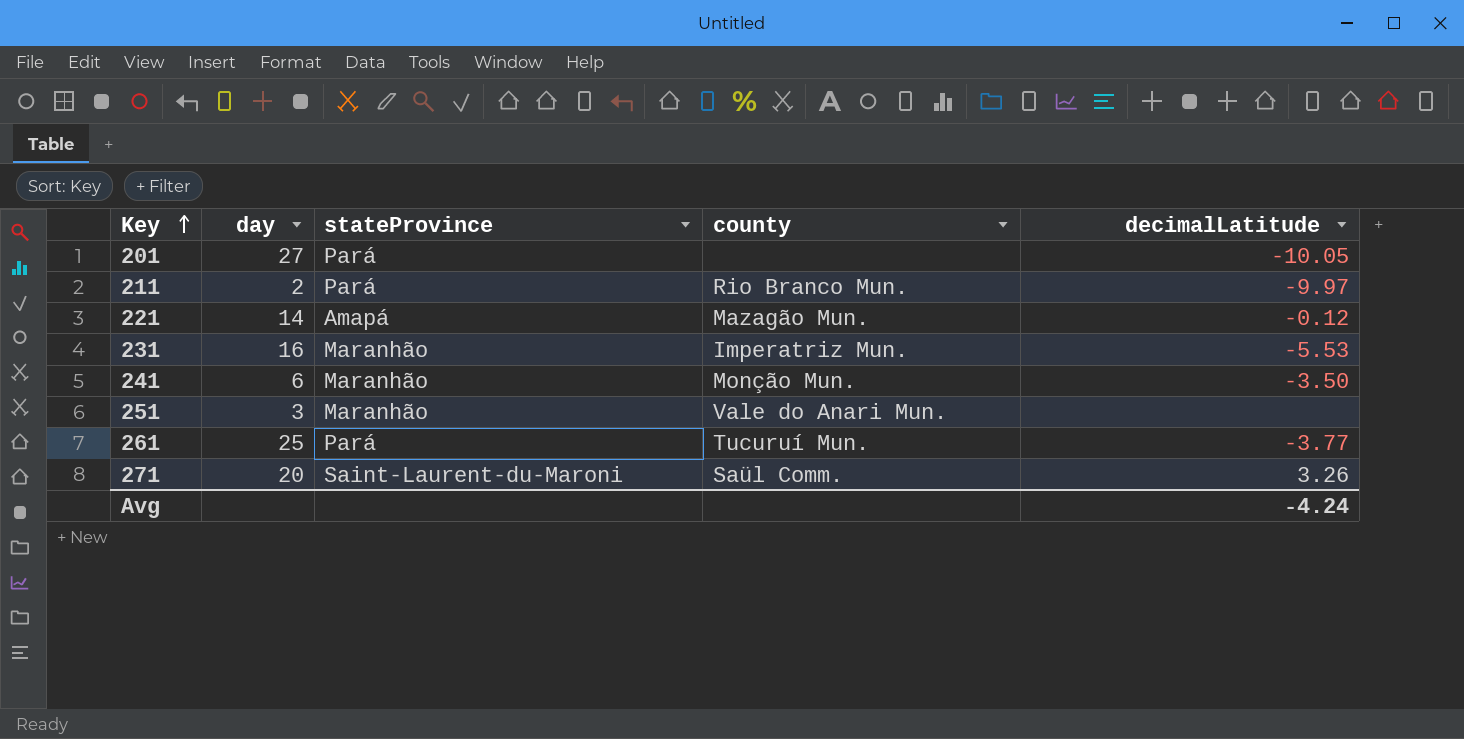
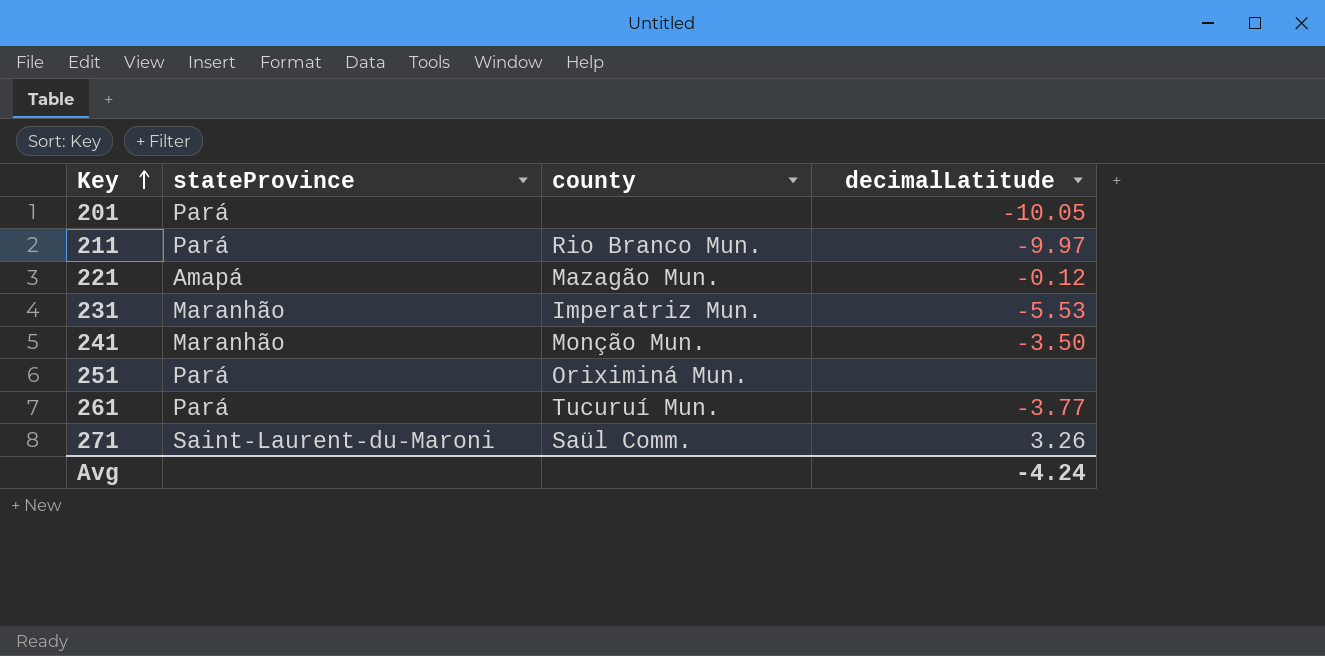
column day | position: 2 -> none
251 | stateProvince: Maranhão -> Pará
251 | county: Vale do Anari Mun. -> Oriximiná Mun.

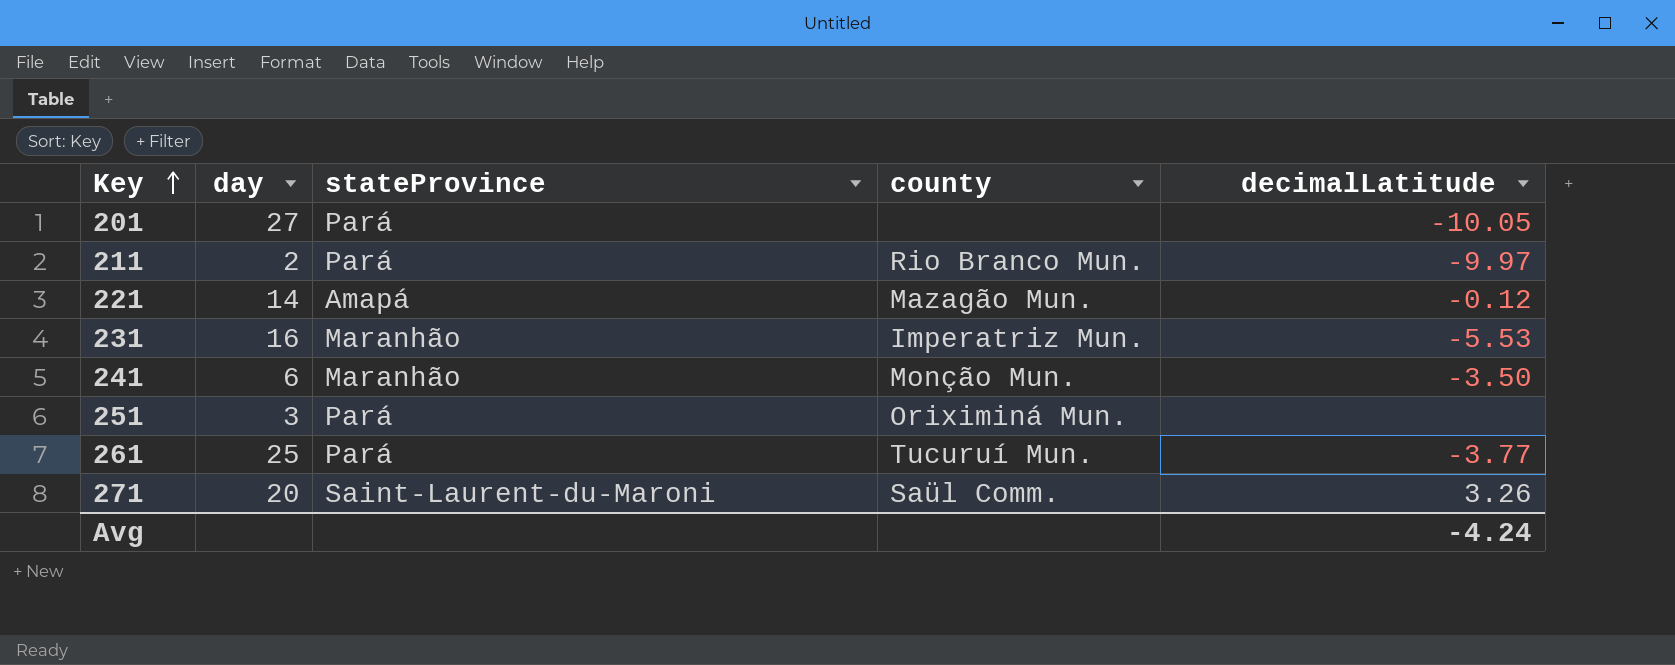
column day | position: none -> 2

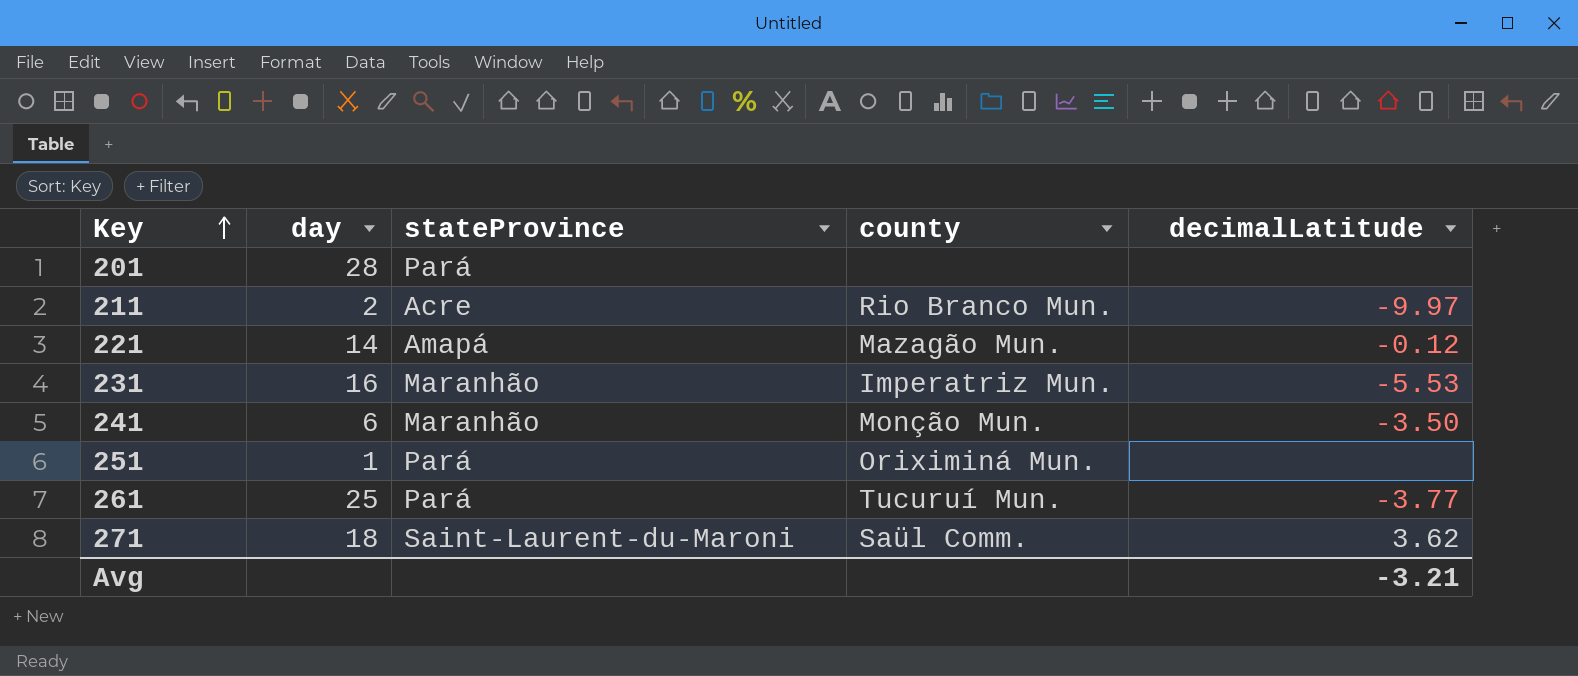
201 | day: 27 -> 28
201 | decimalLatitude: -10.05 -> none
211 | stateProvince: Pará -> Acre
251 | day: 3 -> 1
271 | day: 20 -> 18
271 | decimalLatitude: 3.26 -> 3.62
Avg | decimalLatitude: -4.24 -> -3.21

